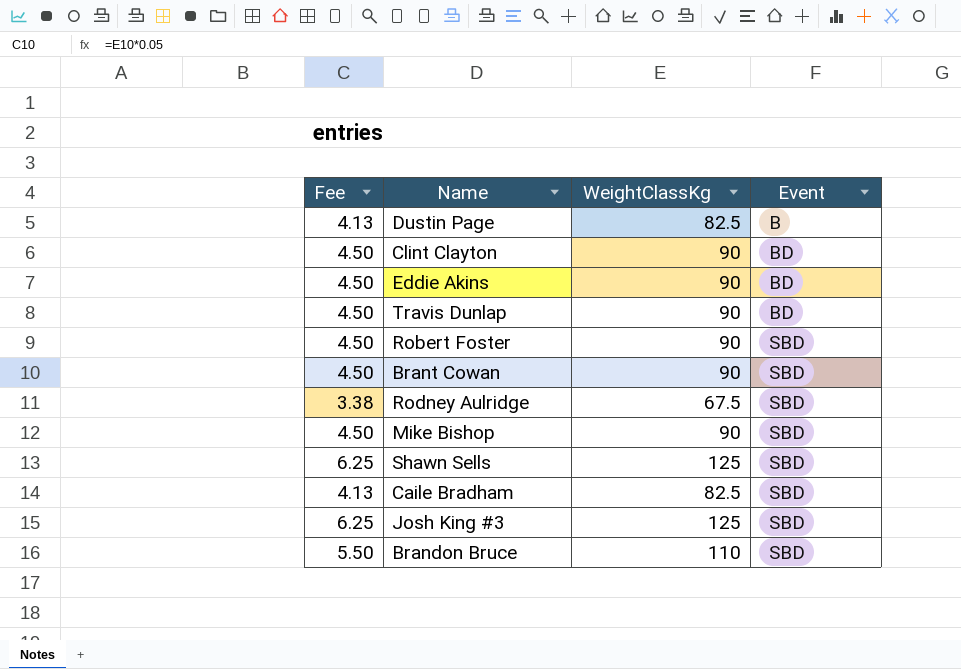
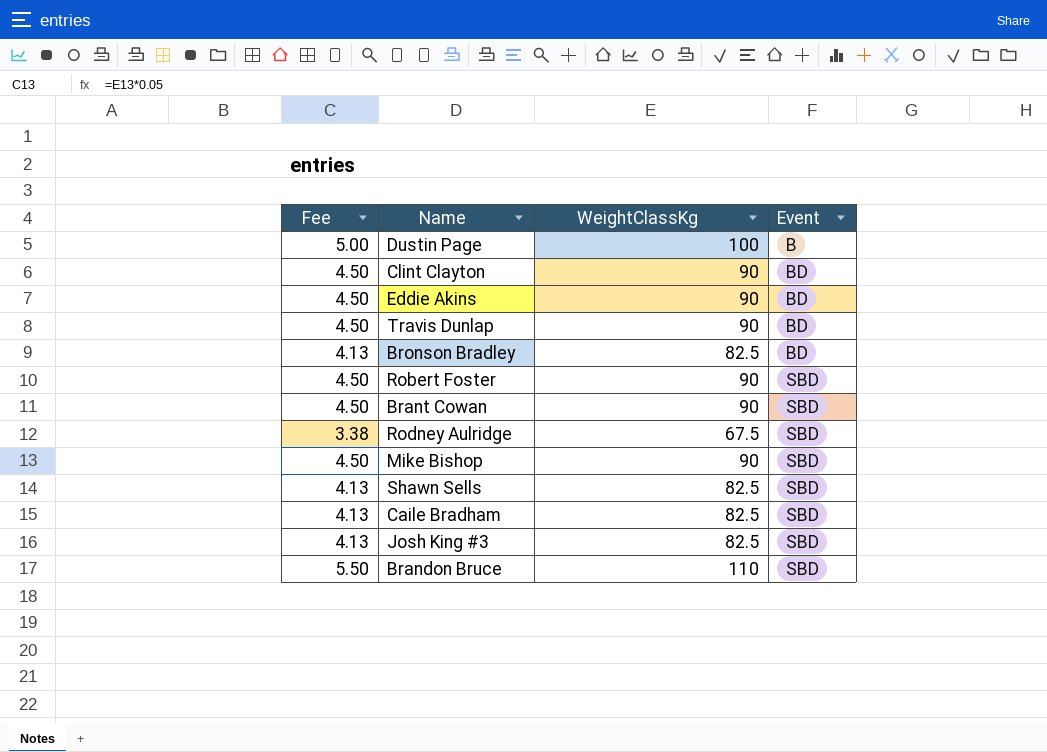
Dustin Page | Fee: 4.13 -> 5.00
Dustin Page | WeightClassKg: 82.5 -> 100
row Bronson Bradley: none -> 4.13 | 82.5 | BD
Shawn Sells | Fee: 6.25 -> 4.13
Shawn Sells | WeightClassKg: 125 -> 82.5
Josh King #3 | Fee: 6.25 -> 4.13
Josh King #3 | WeightClassKg: 125 -> 82.5

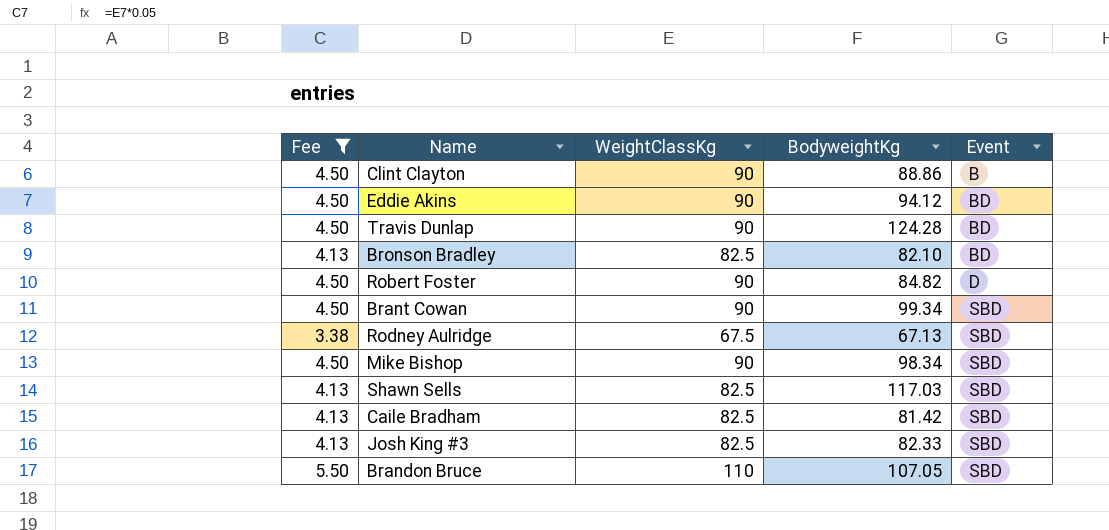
filter: none -> Fee != 5.00
column BodyweightKg | position: none -> 4
Clint Clayton | Event: BD -> B
Robert Foster | Event: SBD -> D

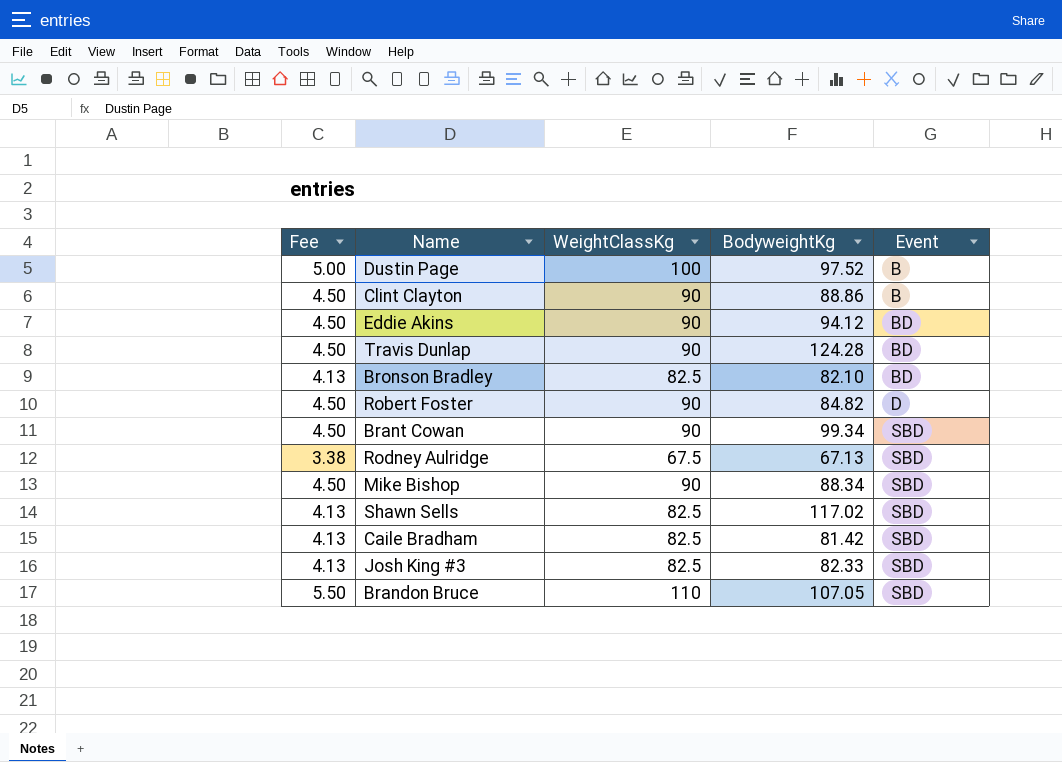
filter: Fee != 5.00 -> none
Mike Bishop | BodyweightKg: 98.34 -> 88.34
Shawn Sells | BodyweightKg: 117.03 -> 117.02

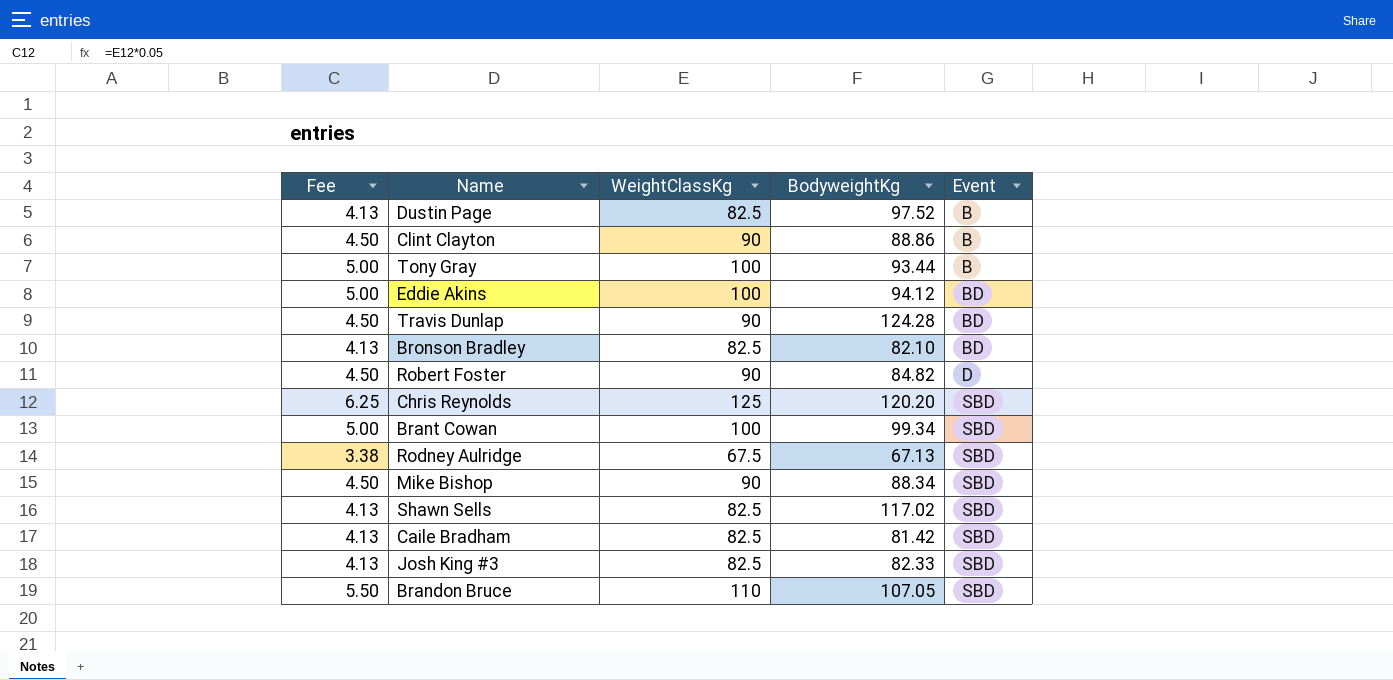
Dustin Page | Fee: 5.00 -> 4.13
Dustin Page | WeightClassKg: 100 -> 82.5
row Tony Gray: none -> 5.00 | 100 | 93.44 | B
Eddie Akins | Fee: 4.50 -> 5.00
Eddie Akins | WeightClassKg: 90 -> 100
row Chris Reynolds: none -> 6.25 | 125 | 120.20 | SBD
Brant Cowan | Fee: 4.50 -> 5.00
Brant Cowan | WeightClassKg: 90 -> 100

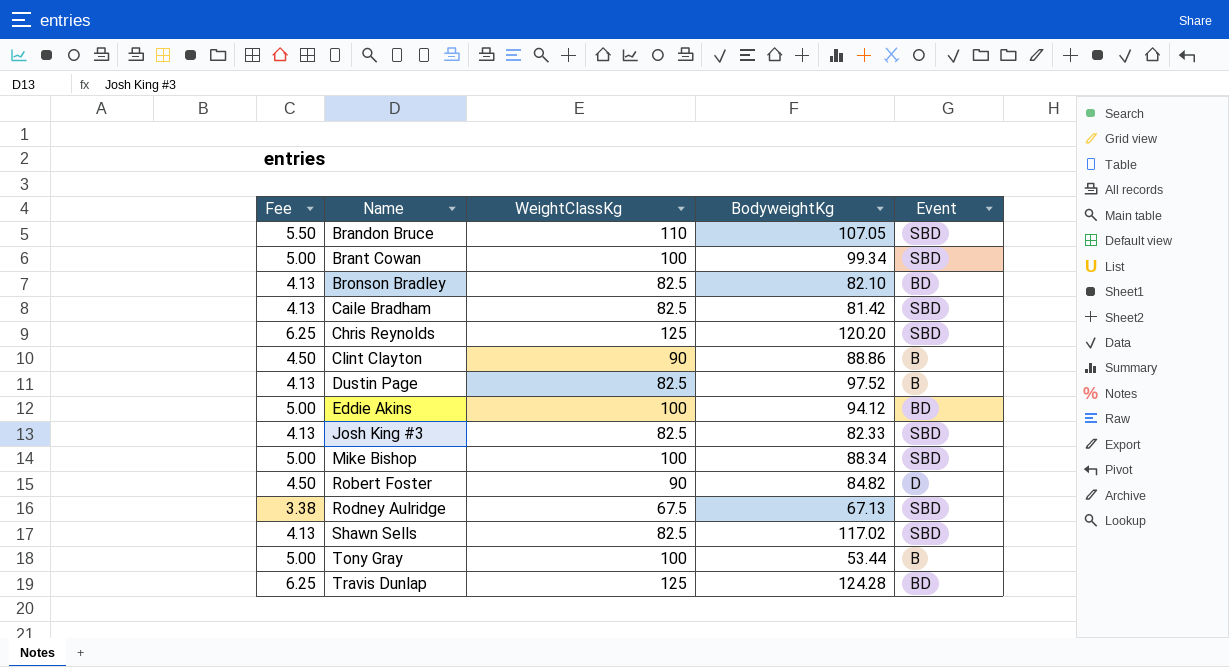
row order: Event ascending -> Name ascending
Mike Bishop | Fee: 4.50 -> 5.00
Mike Bishop | WeightClassKg: 90 -> 100
Tony Gray | BodyweightKg: 93.44 -> 53.44
Travis Dunlap | Fee: 4.50 -> 6.25
Travis Dunlap | WeightClassKg: 90 -> 125

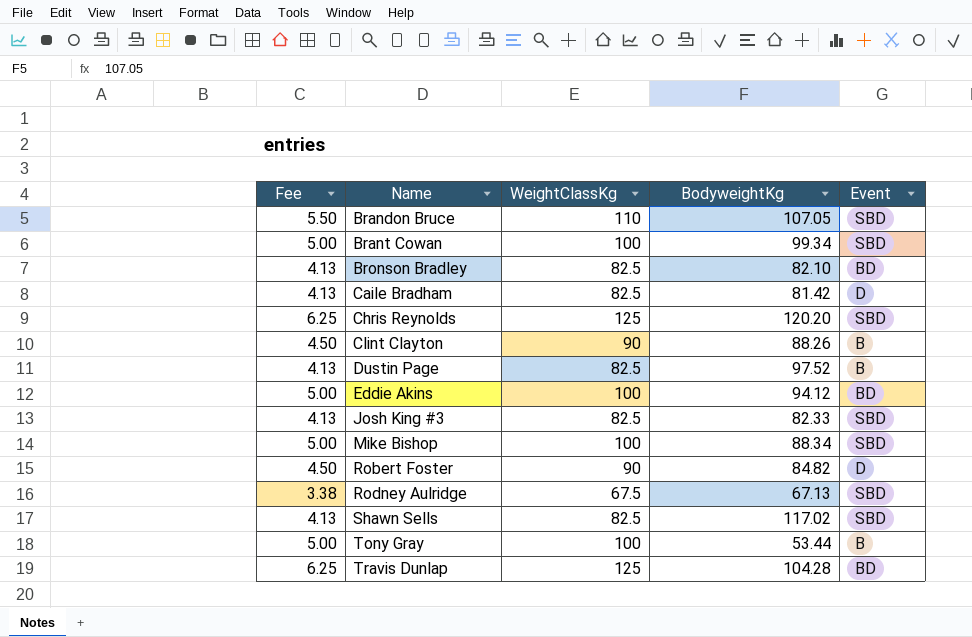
Caile Bradham | Event: SBD -> D
Clint Clayton | BodyweightKg: 88.86 -> 88.26
Travis Dunlap | BodyweightKg: 124.28 -> 104.28

